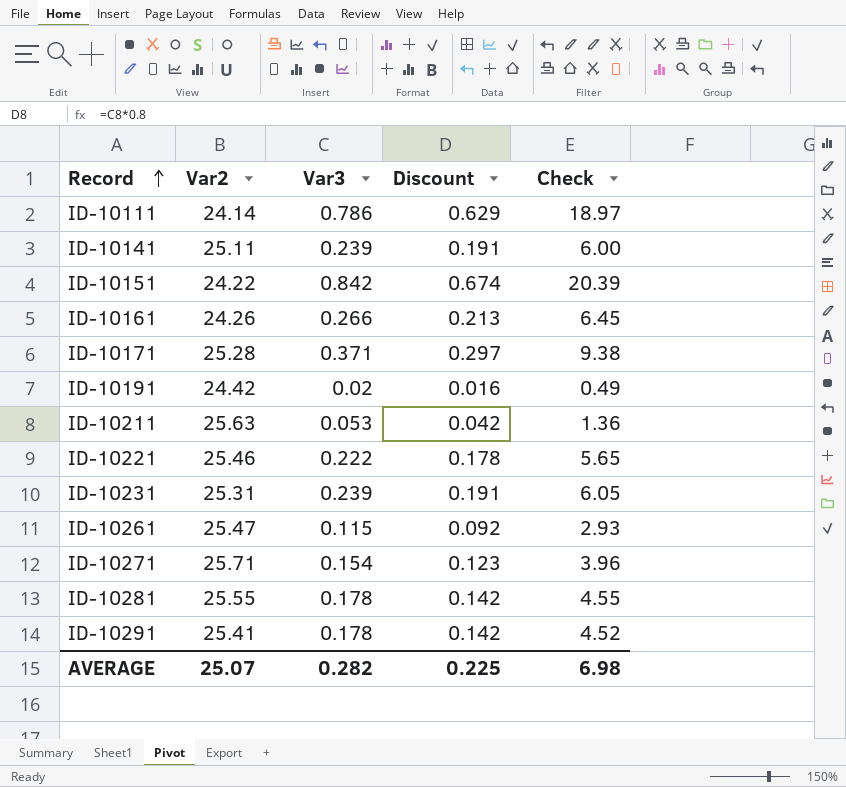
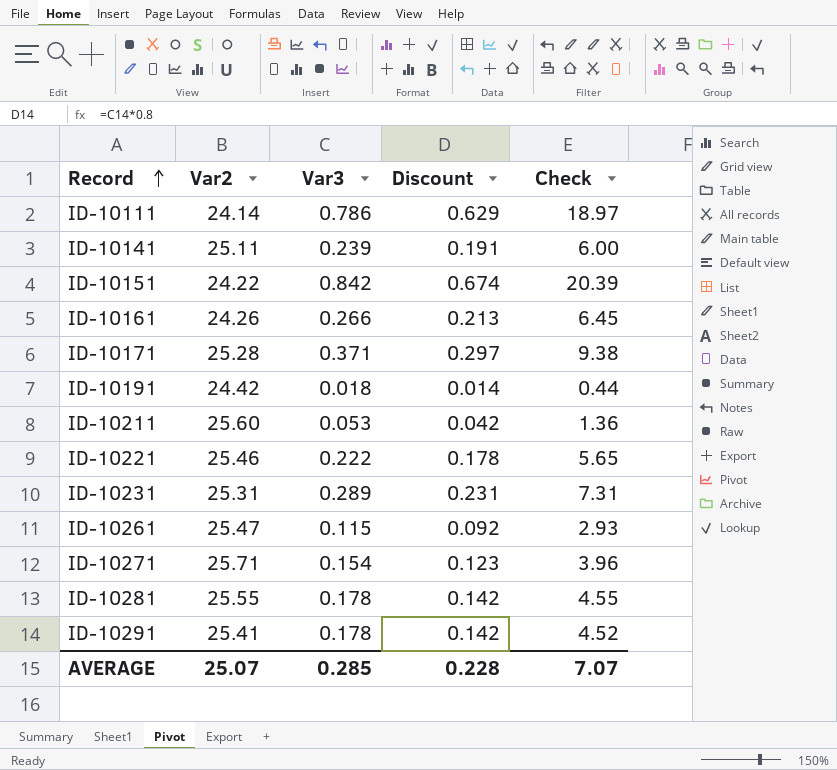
ID-10191 | Var3: 0.02 -> 0.018
ID-10191 | Discount: 0.016 -> 0.014
ID-10191 | Check: 0.49 -> 0.44
ID-10211 | Var2: 25.63 -> 25.60
ID-10231 | Var3: 0.239 -> 0.289
ID-10231 | Discount: 0.191 -> 0.231
ID-10231 | Check: 6.05 -> 7.31
AVERAGE | Var3: 0.282 -> 0.285
AVERAGE | Discount: 0.225 -> 0.228
AVERAGE | Check: 6.98 -> 7.07

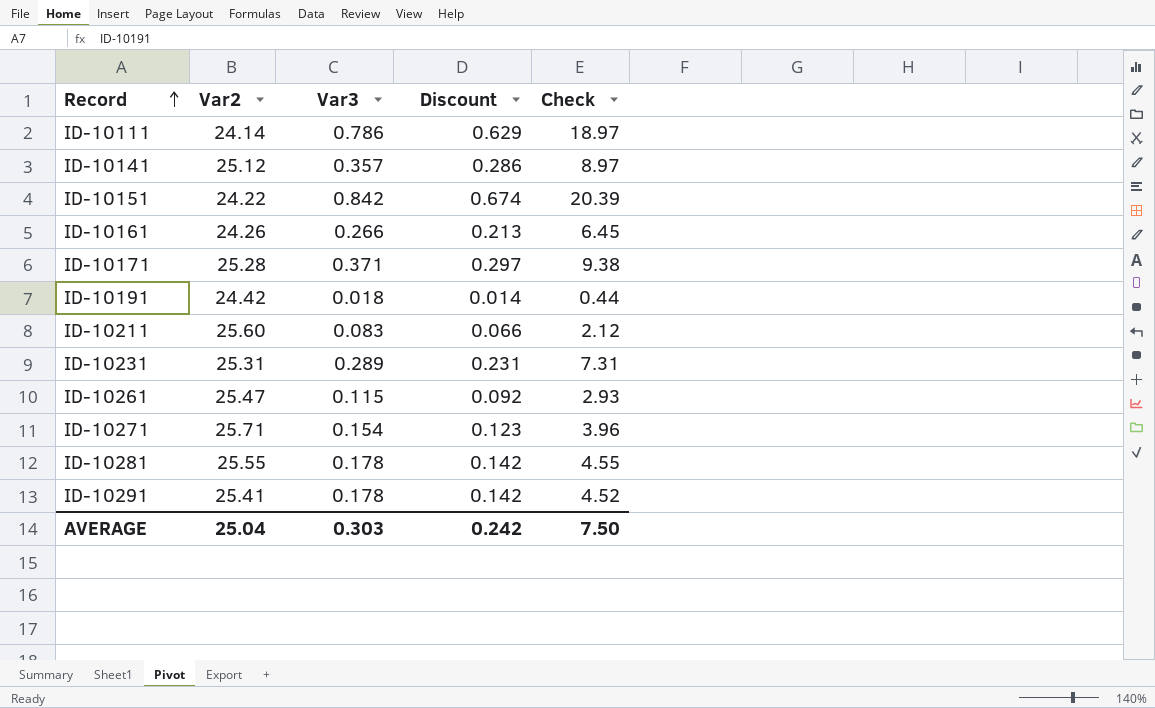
row ID-10221: 25.46 | 0.222 | 0.178 | 5.65 -> none
ID-10141 | Var2: 25.11 -> 25.12
ID-10141 | Var3: 0.239 -> 0.357
ID-10141 | Discount: 0.191 -> 0.286
ID-10141 | Check: 6.00 -> 8.97
ID-10211 | Var3: 0.053 -> 0.083
ID-10211 | Discount: 0.042 -> 0.066
ID-10211 | Check: 1.36 -> 2.12
AVERAGE | Var2: 25.07 -> 25.04
AVERAGE | Var3: 0.285 -> 0.303
AVERAGE | Discount: 0.228 -> 0.242
AVERAGE | Check: 7.07 -> 7.50

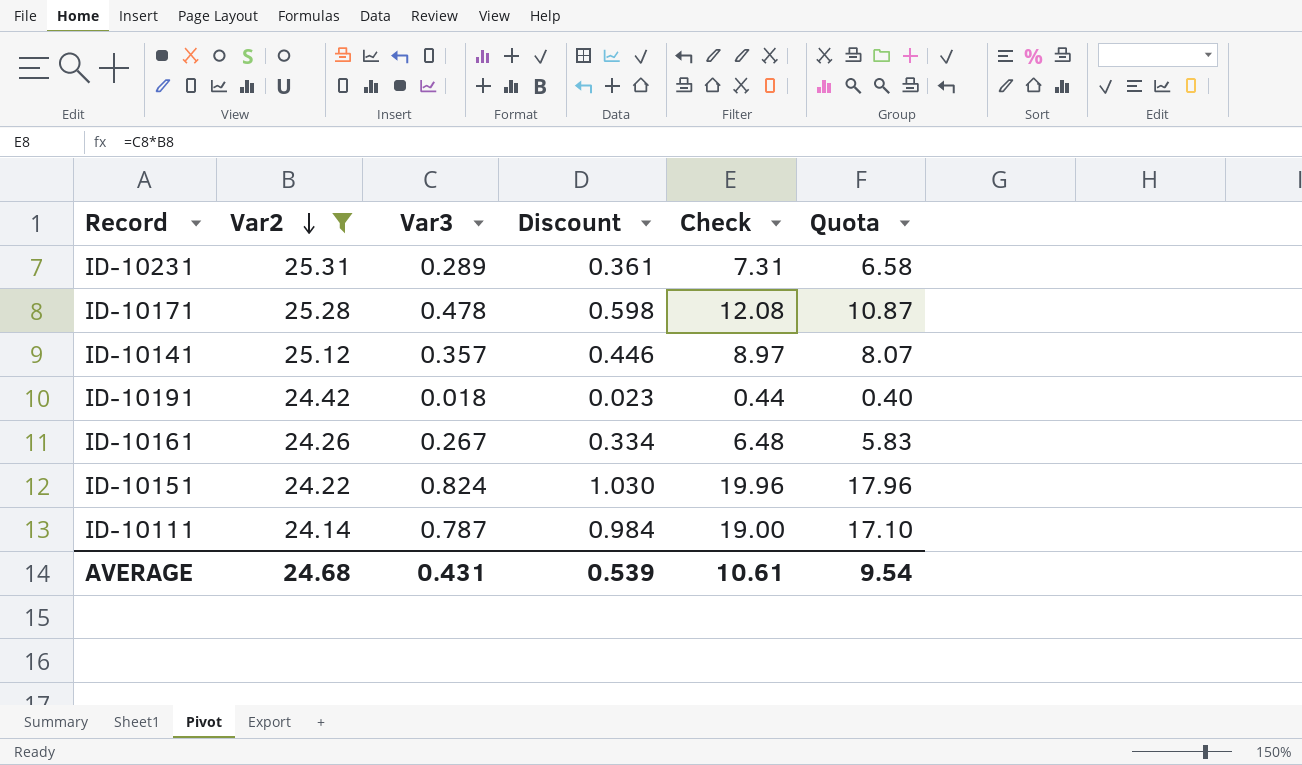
filter: none -> Var2 <= 25.31
row order: Record ascending -> Var2 descending
column Discount | formula: [Var3] * 0.8 -> [Var3] * 1.25
column Quota | formula: none -> [Check] * 0.9
ID-10171 | Var3: 0.371 -> 0.478
ID-10171 | Check: 9.38 -> 12.08
ID-10161 | Var3: 0.266 -> 0.267
ID-10161 | Check: 6.45 -> 6.48
ID-10151 | Var3: 0.842 -> 0.824
ID-10151 | Check: 20.39 -> 19.96
ID-10111 | Var3: 0.786 -> 0.787
ID-10111 | Check: 18.97 -> 19.00
AVERAGE | Var2: 25.04 -> 24.68
AVERAGE | Var3: 0.303 -> 0.431
AVERAGE | Discount: 0.242 -> 0.539
AVERAGE | Check: 7.50 -> 10.61

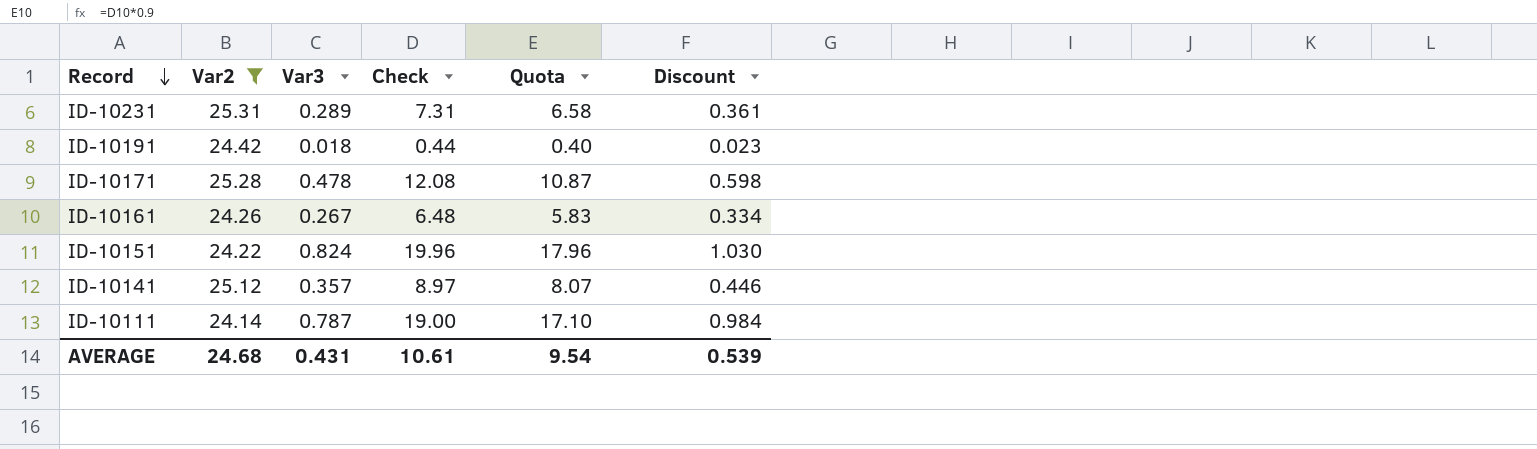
row order: Var2 descending -> Record descending
column Discount | position: 4 -> 6

